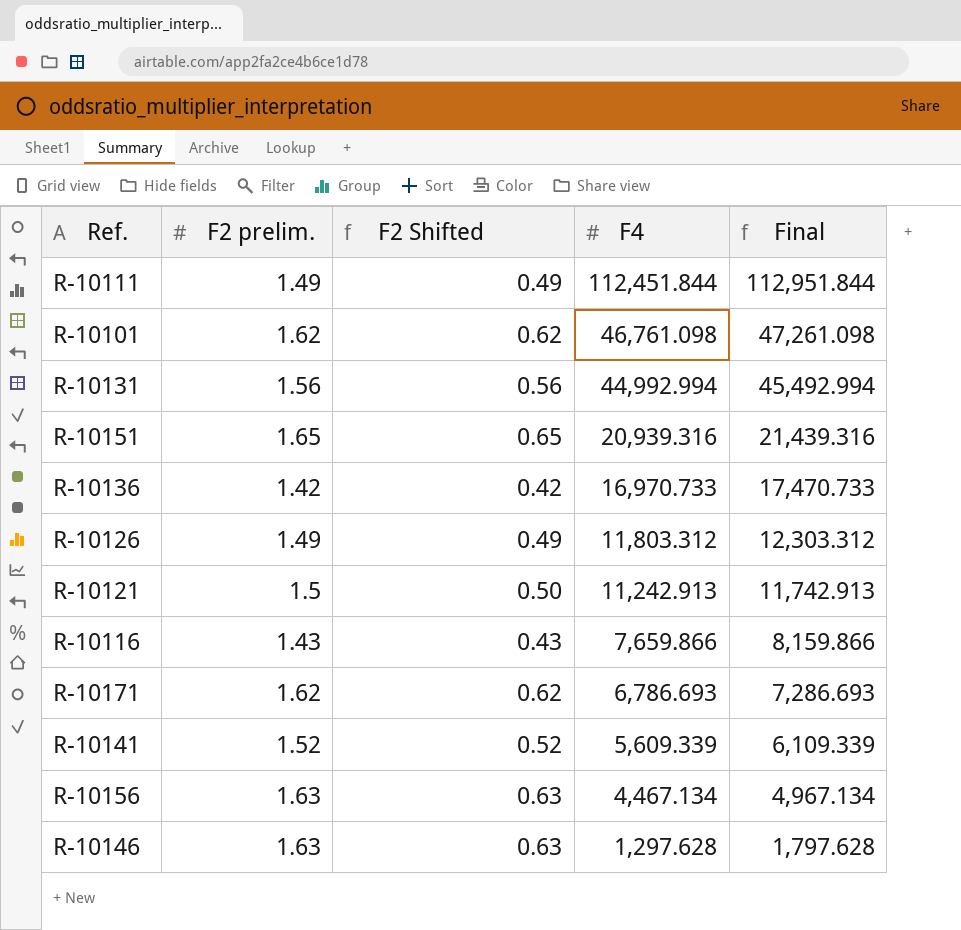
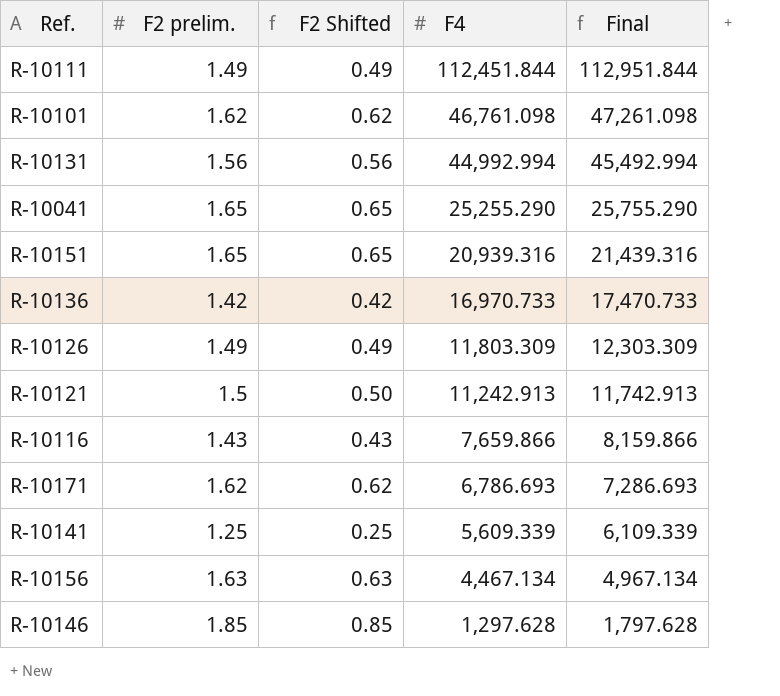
row R-10041: none -> 1.65 | 0.65 | 25,255.290 | 25,755.290
R-10126 | F4: 11,803.312 -> 11,803.309
R-10126 | Final: 12,303.312 -> 12,303.309
R-10141 | F2 prelim.: 1.52 -> 1.25
R-10141 | F2 Shifted: 0.52 -> 0.25
R-10146 | F2 prelim.: 1.63 -> 1.85
R-10146 | F2 Shifted: 0.63 -> 0.85

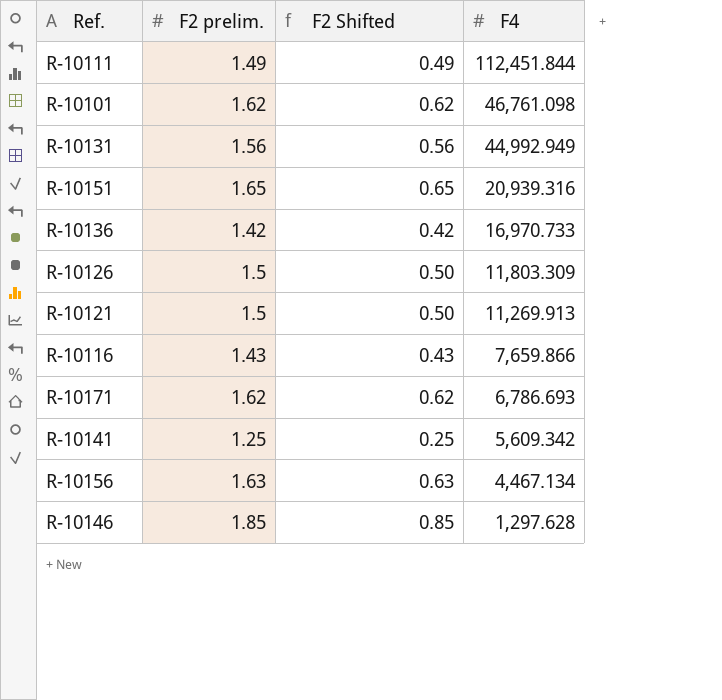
column Final | formula: [F4] + 500 -> none
row R-10041: 1.65 | 0.65 | 25,255.290 | 25,755.290 -> none
R-10131 | F4: 44,992.994 -> 44,992.949
R-10126 | F2 prelim.: 1.49 -> 1.5
R-10126 | F2 Shifted: 0.49 -> 0.50
R-10121 | F4: 11,242.913 -> 11,269.913
R-10141 | F4: 5,609.339 -> 5,609.342

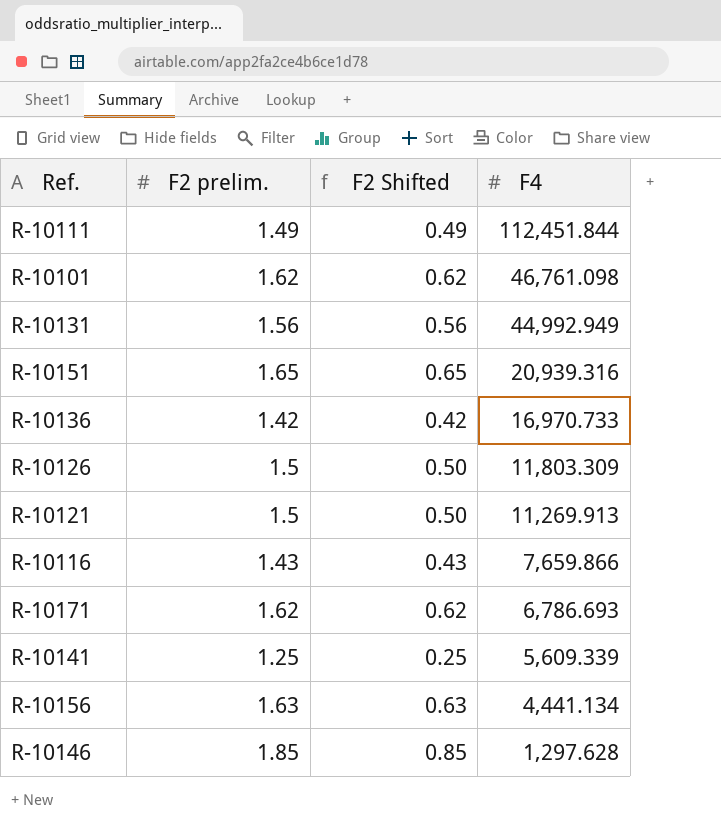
R-10141 | F4: 5,609.342 -> 5,609.339
R-10156 | F4: 4,467.134 -> 4,441.134

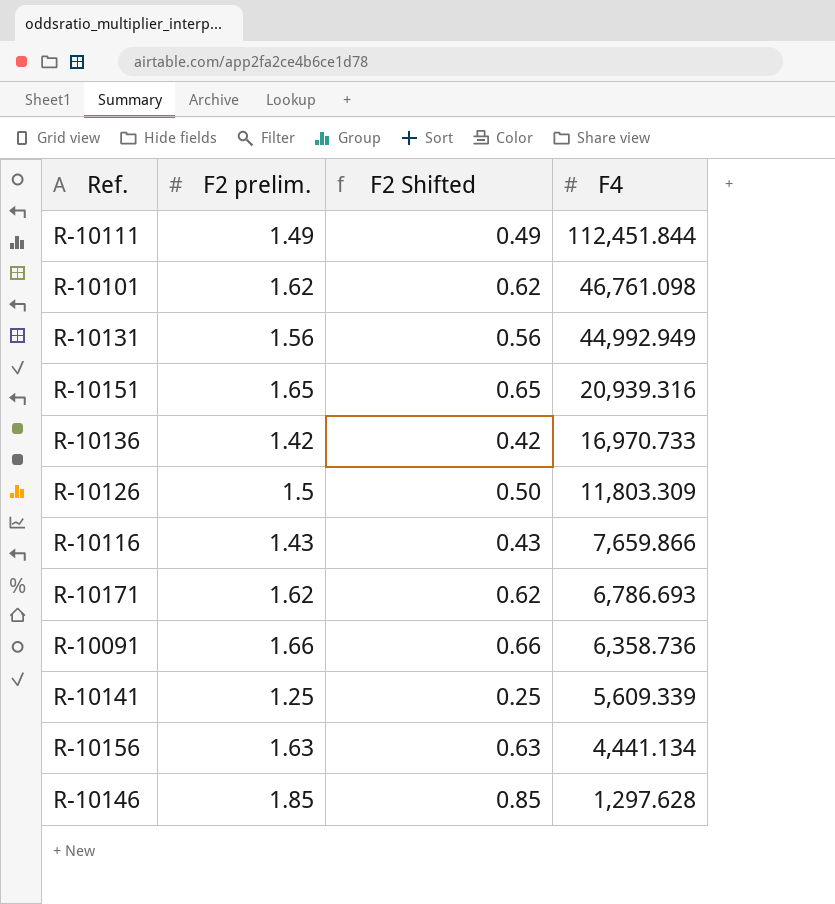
row R-10121: 1.5 | 0.50 | 11,269.913 -> none
row R-10091: none -> 1.66 | 0.66 | 6,358.736

